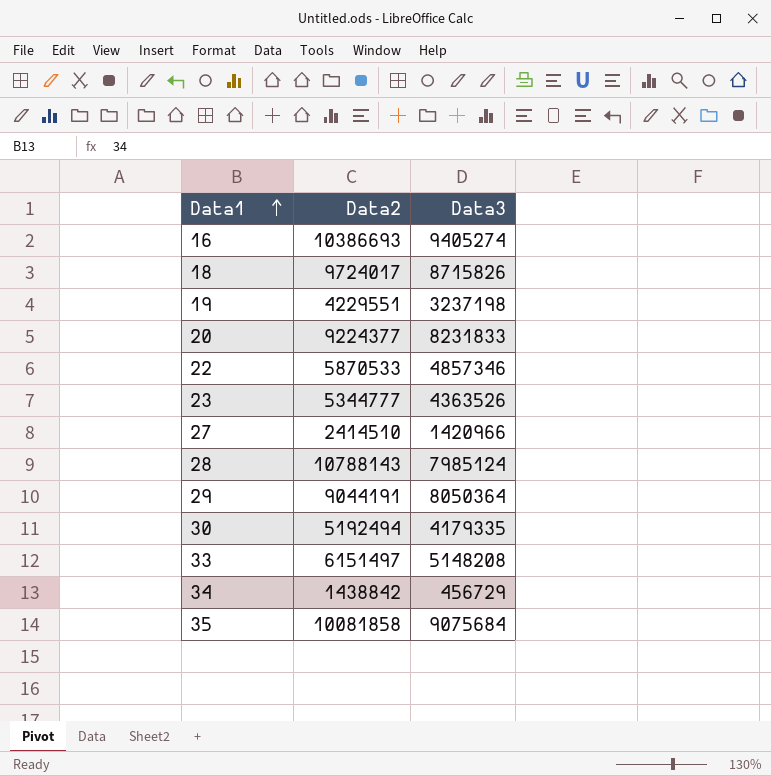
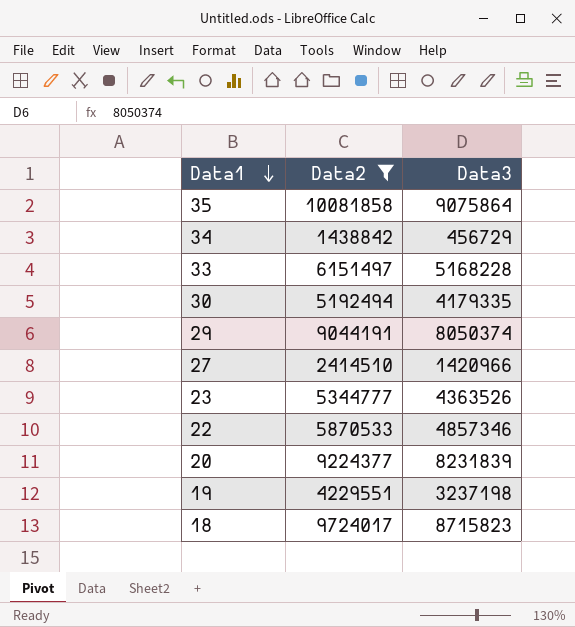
filter: none -> Data2 <= 10081858
row order: Data1 ascending -> Data1 descending
35 | Data3: 9075684 -> 9075864
33 | Data3: 5148208 -> 5168228
29 | Data3: 8050364 -> 8050374
20 | Data3: 8231833 -> 8231839
18 | Data3: 8715826 -> 8715823

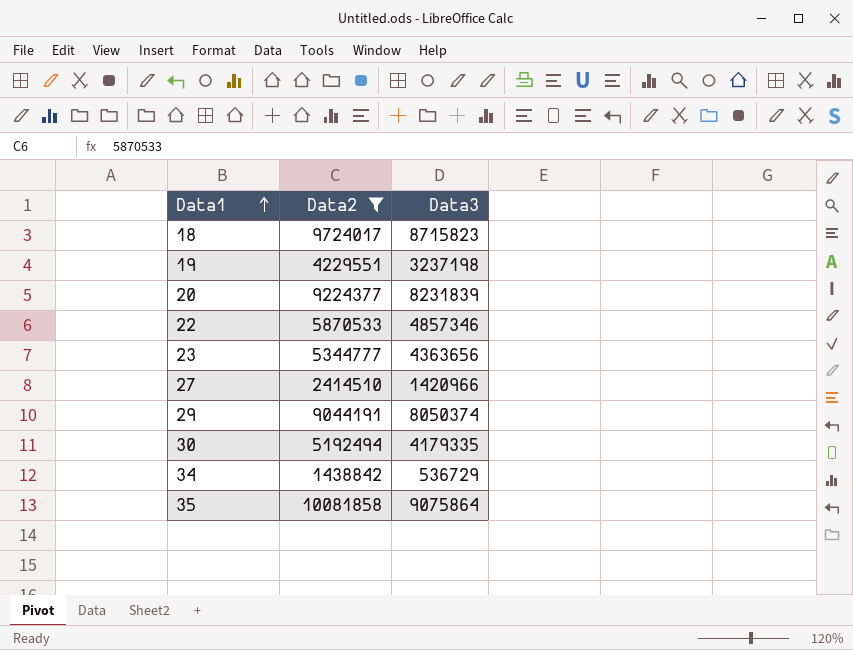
row order: Data1 descending -> Data1 ascending
row 33: 6151497 | 5168228 -> none
23 | Data3: 4363526 -> 4363656
34 | Data3: 456729 -> 536729

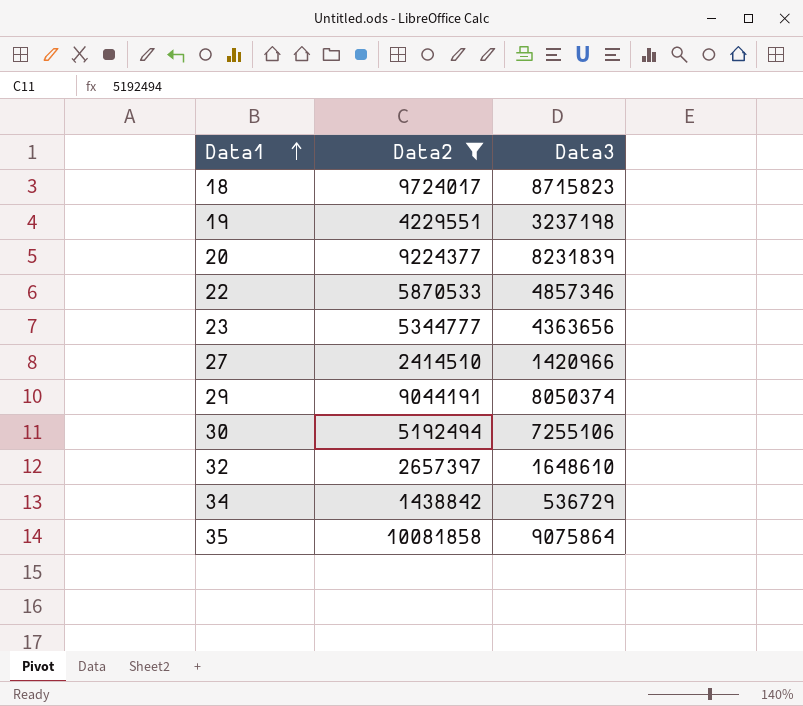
30 | Data3: 4179335 -> 7255106
row 32: none -> 2657397 | 1648610

